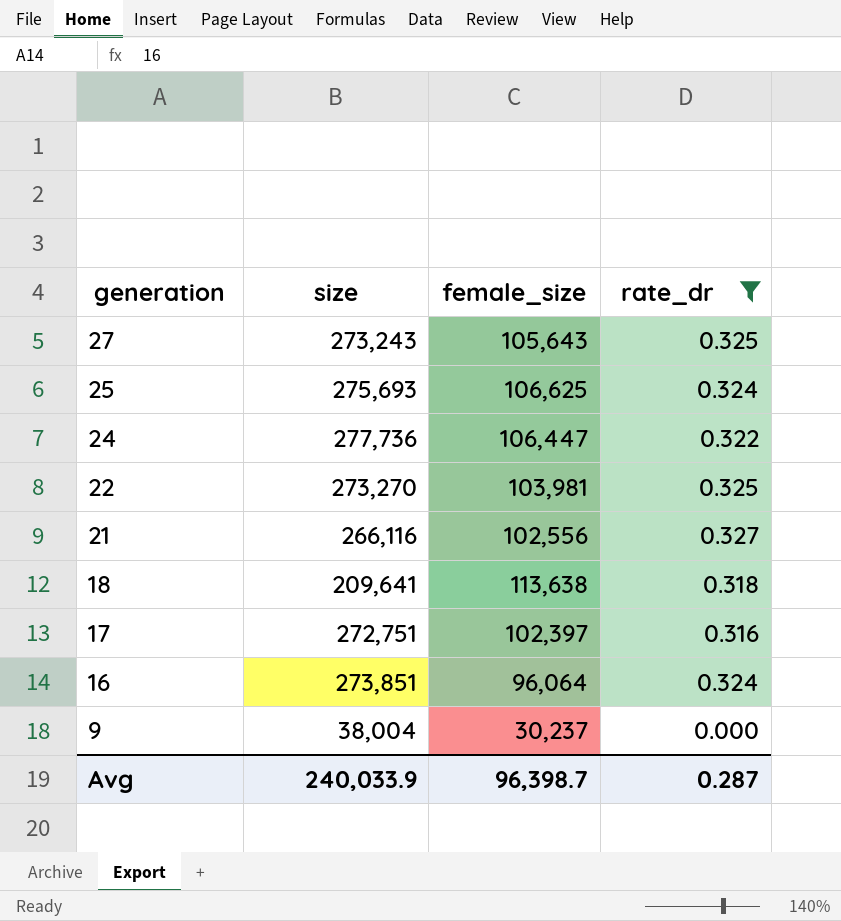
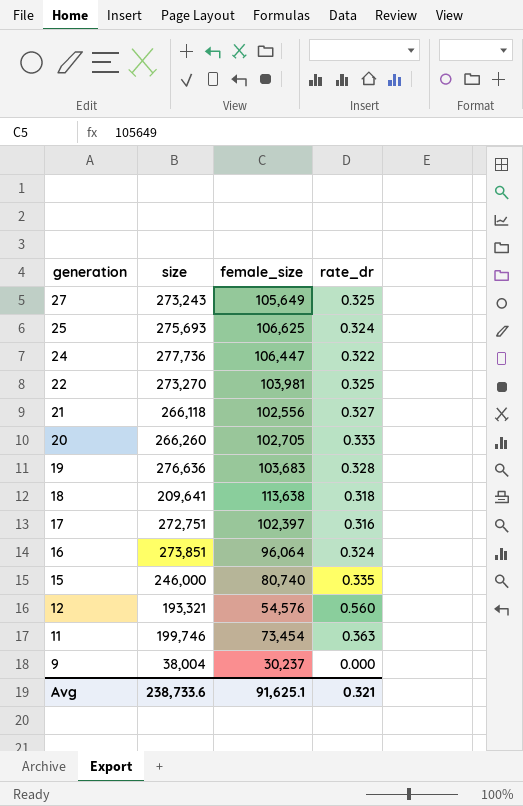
filter: rate_dr <= 0.327 -> none
27 | female_size: 105,643 -> 105,649
21 | size: 266,116 -> 266,118
Avg | size: 240,033.9 -> 238,733.6
Avg | female_size: 96,398.7 -> 91,625.1
Avg | rate_dr: 0.287 -> 0.321

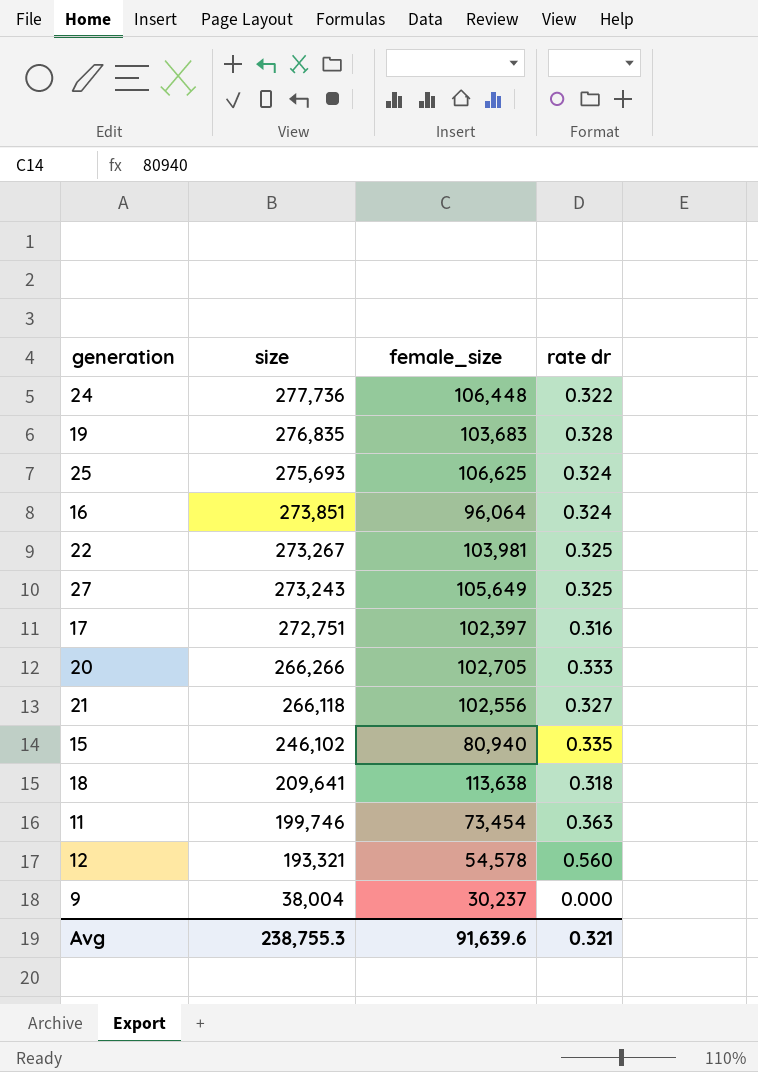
row order: generation descending -> size descending
column name: rate_dr -> rate dr
24 | female_size: 106,447 -> 106,448
19 | size: 276,636 -> 276,835
22 | size: 273,270 -> 273,267
20 | size: 266,260 -> 266,266
15 | size: 246,000 -> 246,102
15 | female_size: 80,740 -> 80,940
12 | female_size: 54,576 -> 54,578
Avg | size: 238,733.6 -> 238,755.3
Avg | female_size: 91,625.1 -> 91,639.6

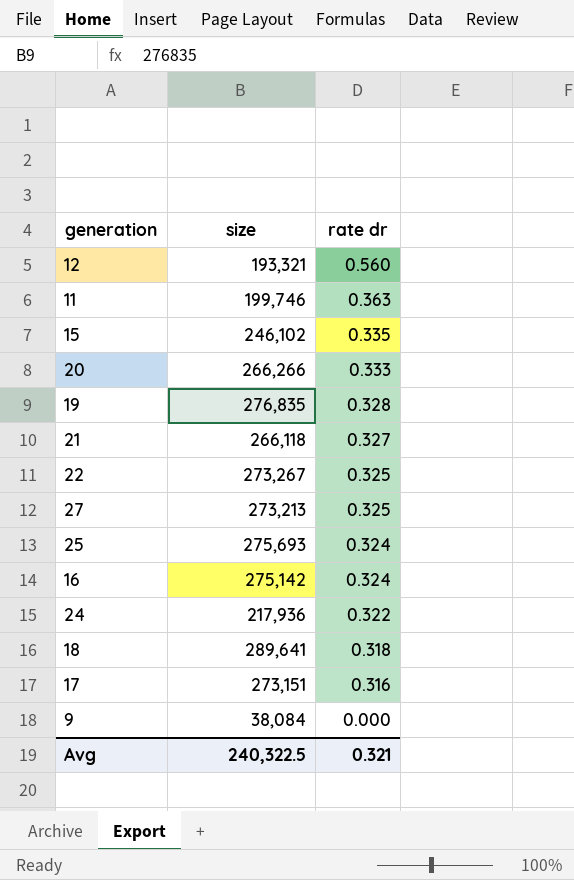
row order: size descending -> rate dr descending
column female_size | position: 3 -> none
27 | size: 273,243 -> 273,213
16 | size: 273,851 -> 275,142
24 | size: 277,736 -> 217,936
18 | size: 209,641 -> 289,641
17 | size: 272,751 -> 273,151
9 | size: 38,004 -> 38,084
Avg | size: 238,755.3 -> 240,322.5

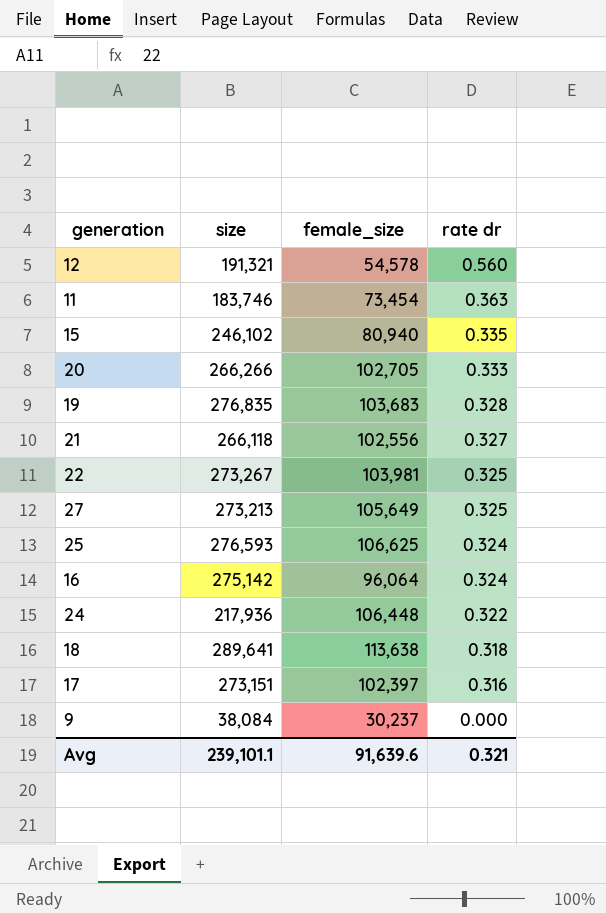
column female_size | position: none -> 3
12 | size: 193,321 -> 191,321
11 | size: 199,746 -> 183,746
25 | size: 275,693 -> 276,593
Avg | size: 240,322.5 -> 239,101.1

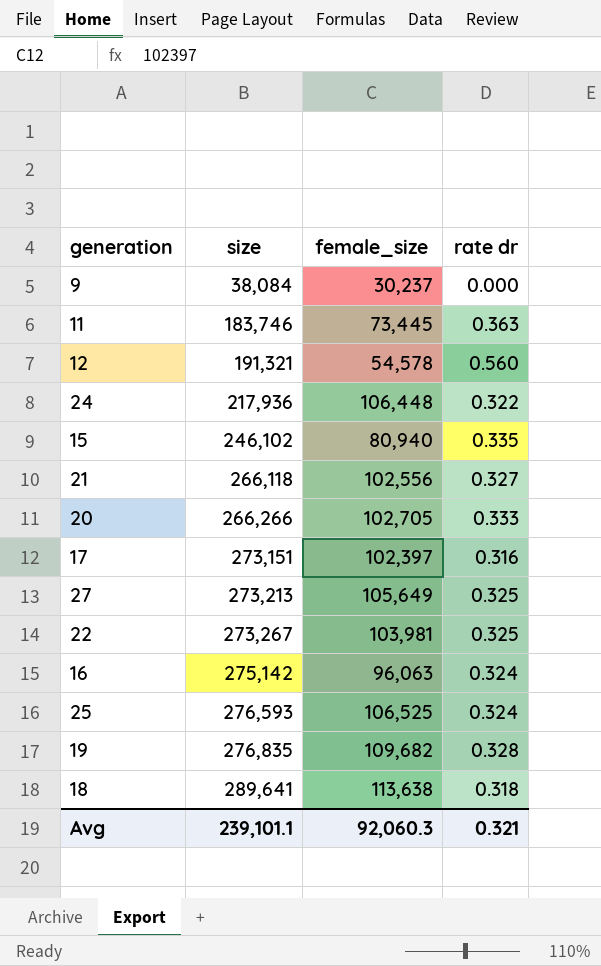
row order: rate dr descending -> size ascending
11 | female_size: 73,454 -> 73,445
16 | female_size: 96,064 -> 96,063
25 | female_size: 106,625 -> 106,525
19 | female_size: 103,683 -> 109,682
Avg | female_size: 91,639.6 -> 92,060.3

